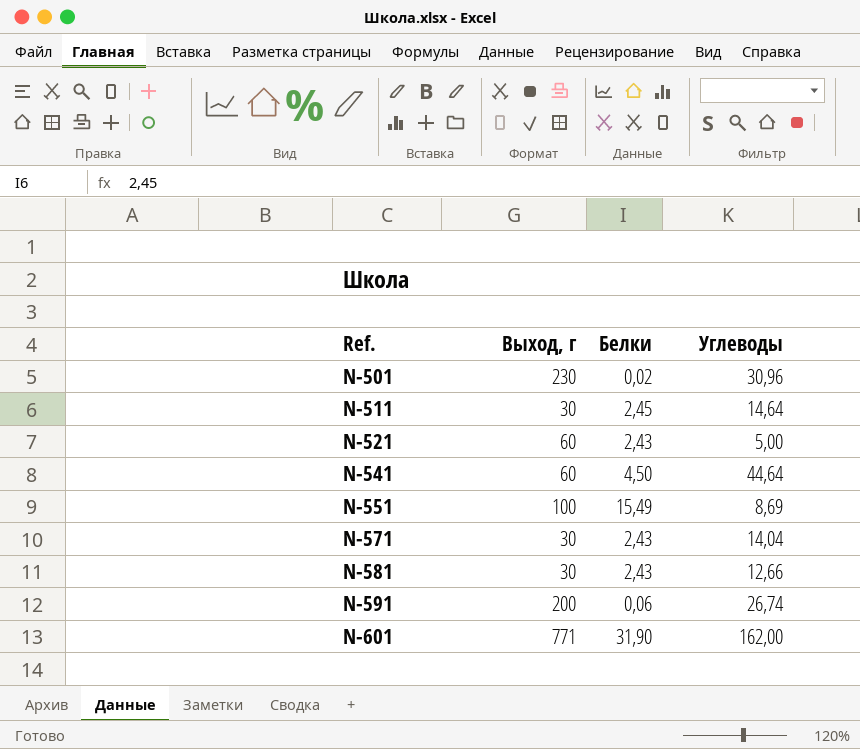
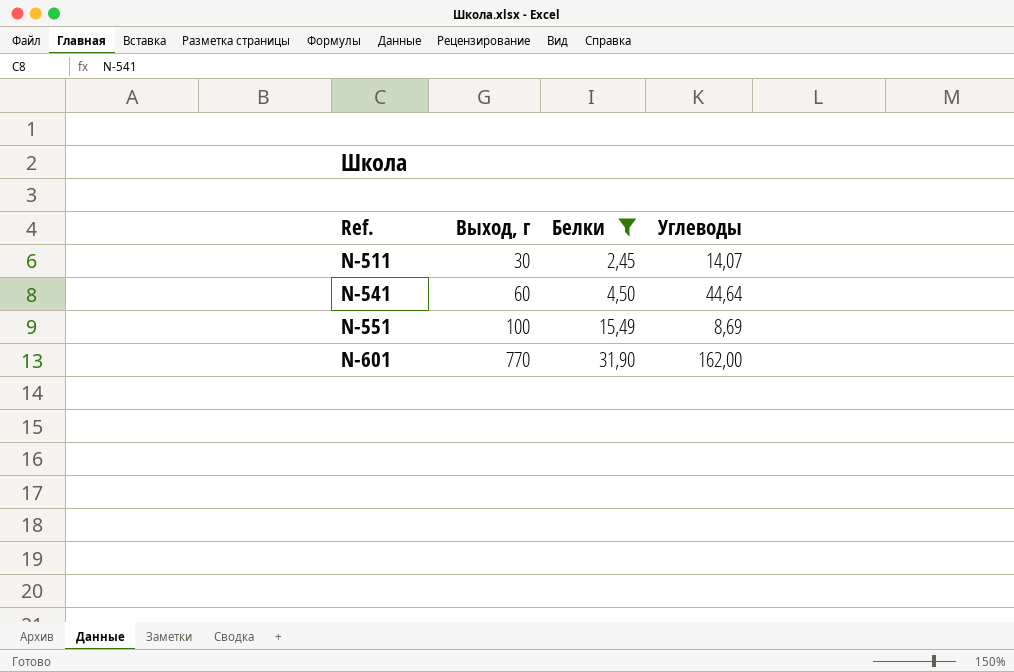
filter: none -> Белки >= 2,45
N-511 | Углеводы: 14,64 -> 14,07
N-601 | Выход, г: 771 -> 770

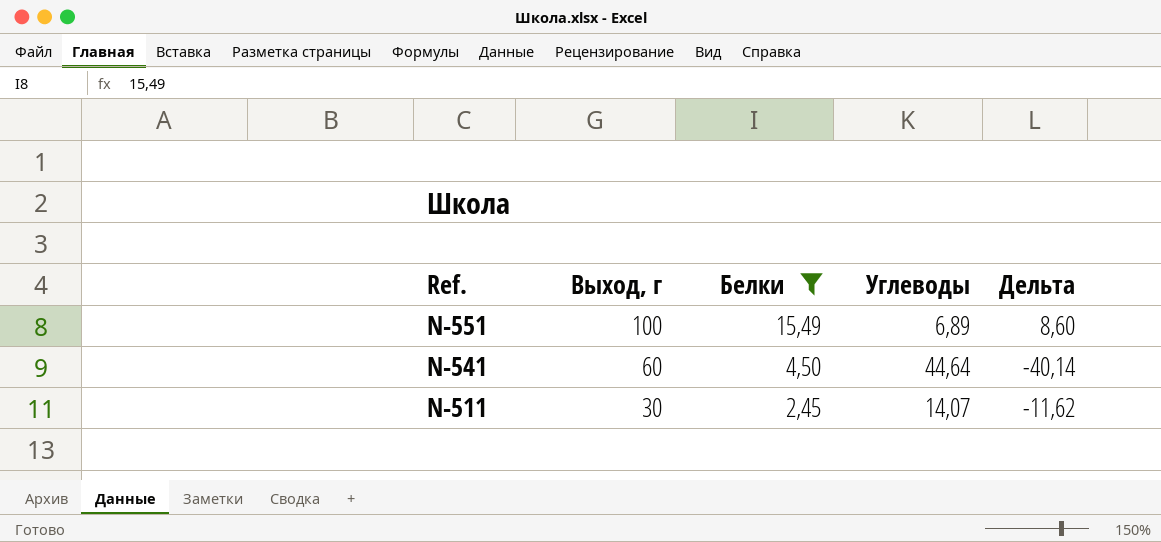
row order: Ref. ascending -> Ref. descending
column Дельта | formula: none -> [Белки] - [Углеводы]
row N-601: 770 | 31,90 | 162,00 -> none
N-551 | Углеводы: 8,69 -> 6,89

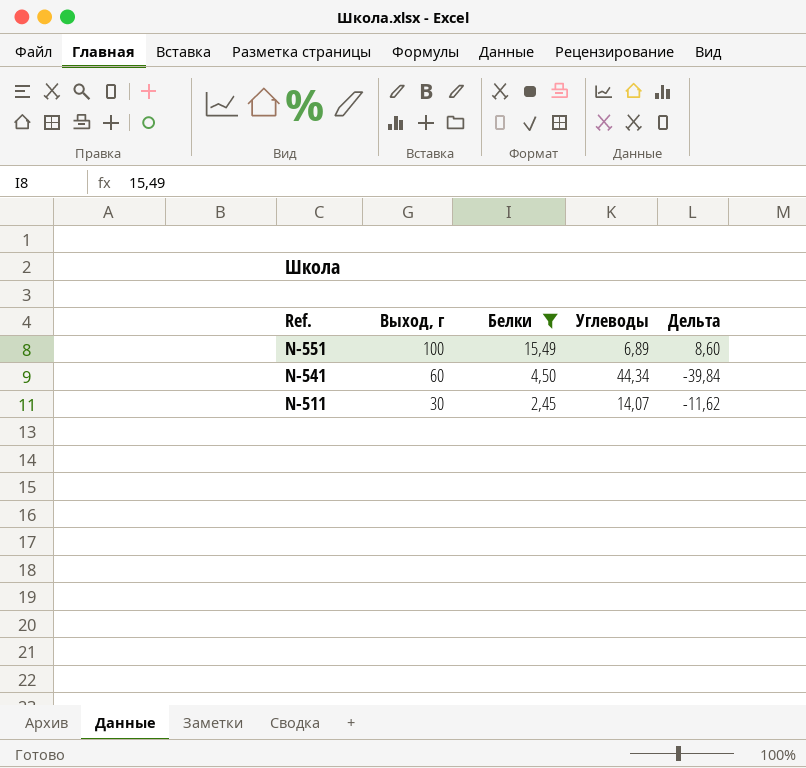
N-541 | Углеводы: 44,64 -> 44,34
N-541 | Дельта: -40,14 -> -39,84

